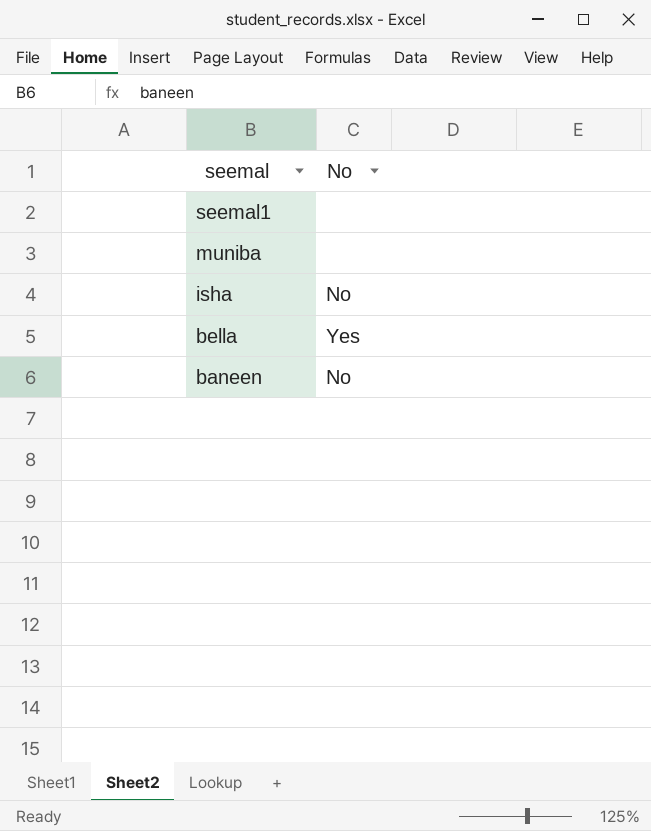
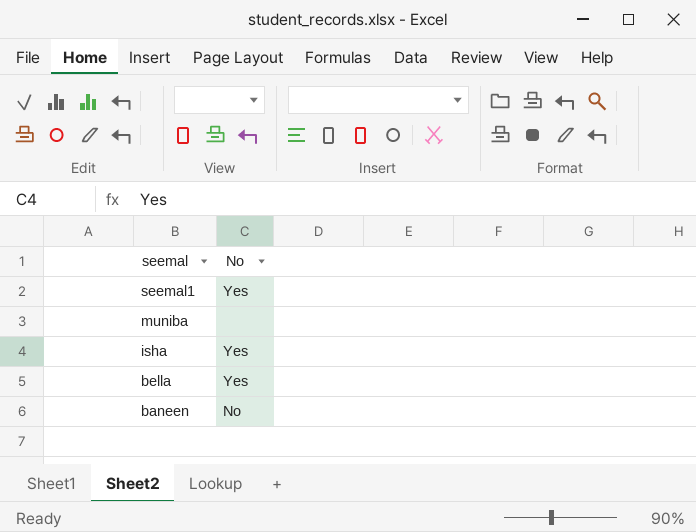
seemal1 | No: none -> Yes
isha | No: No -> Yes

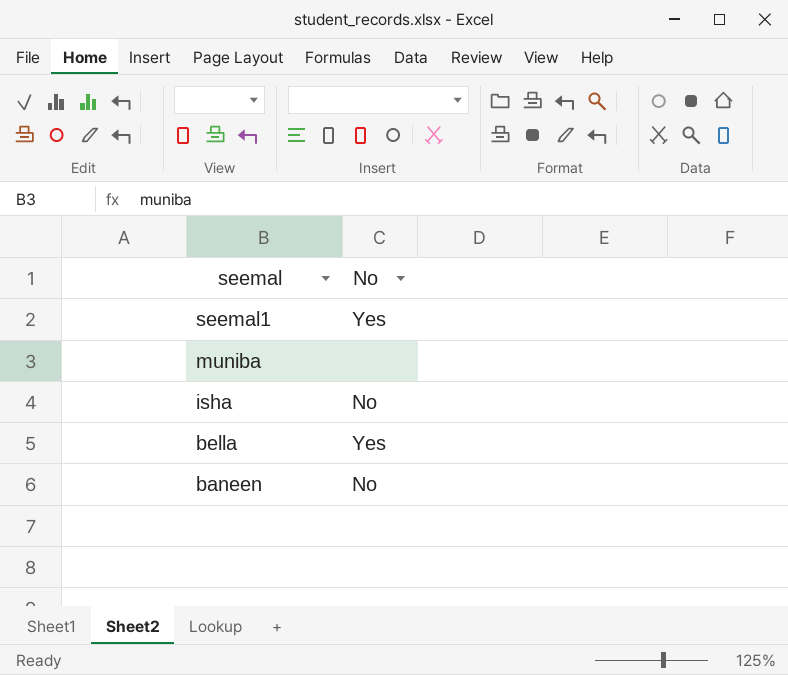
isha | No: Yes -> No

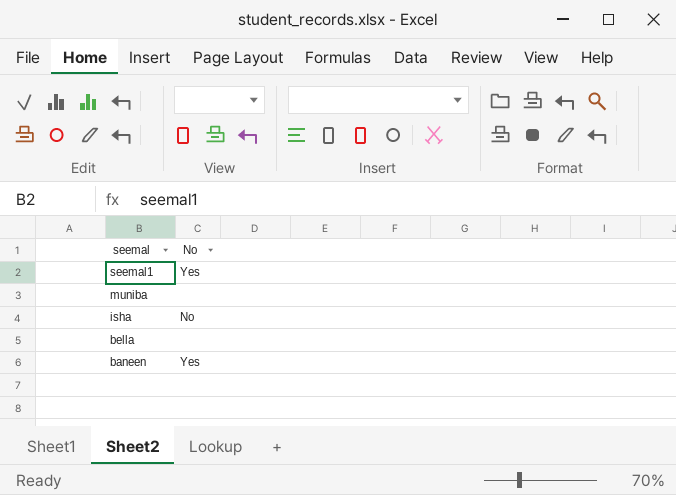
bella | No: Yes -> none
baneen | No: No -> Yes

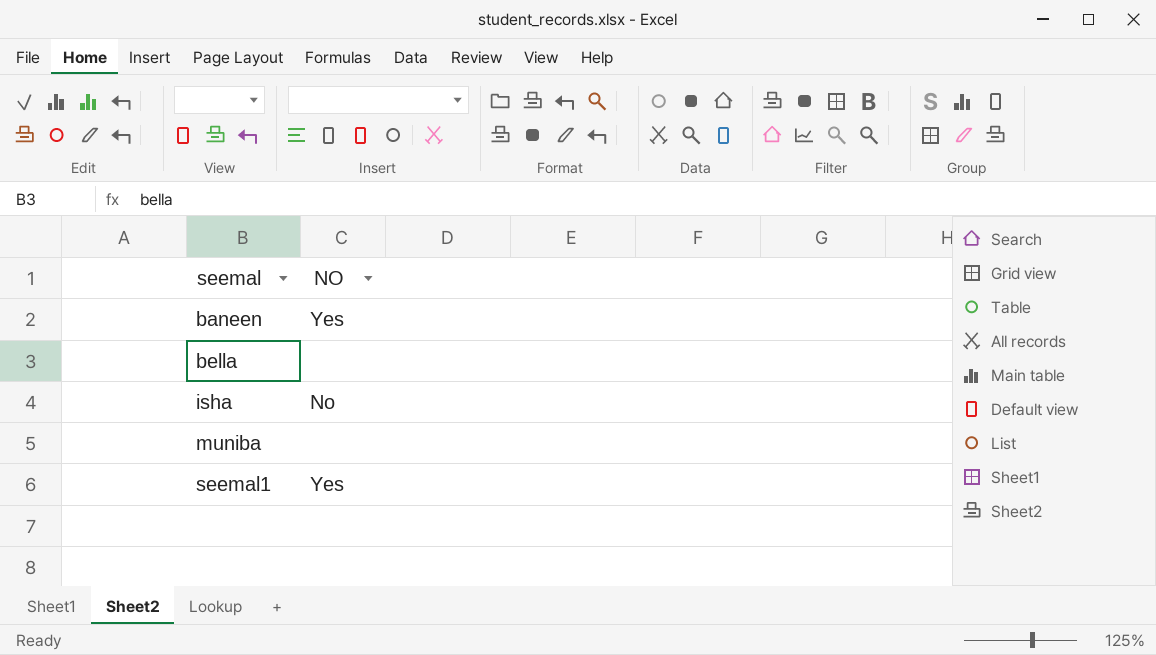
row order: seemal descending -> seemal ascending
column name: No -> NO

